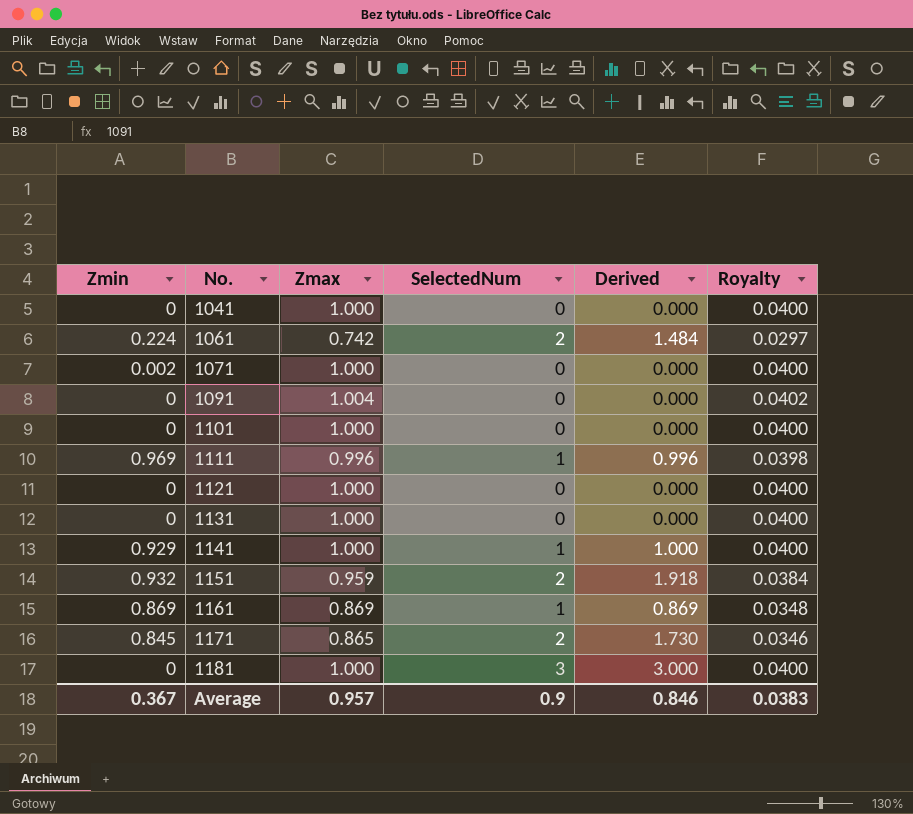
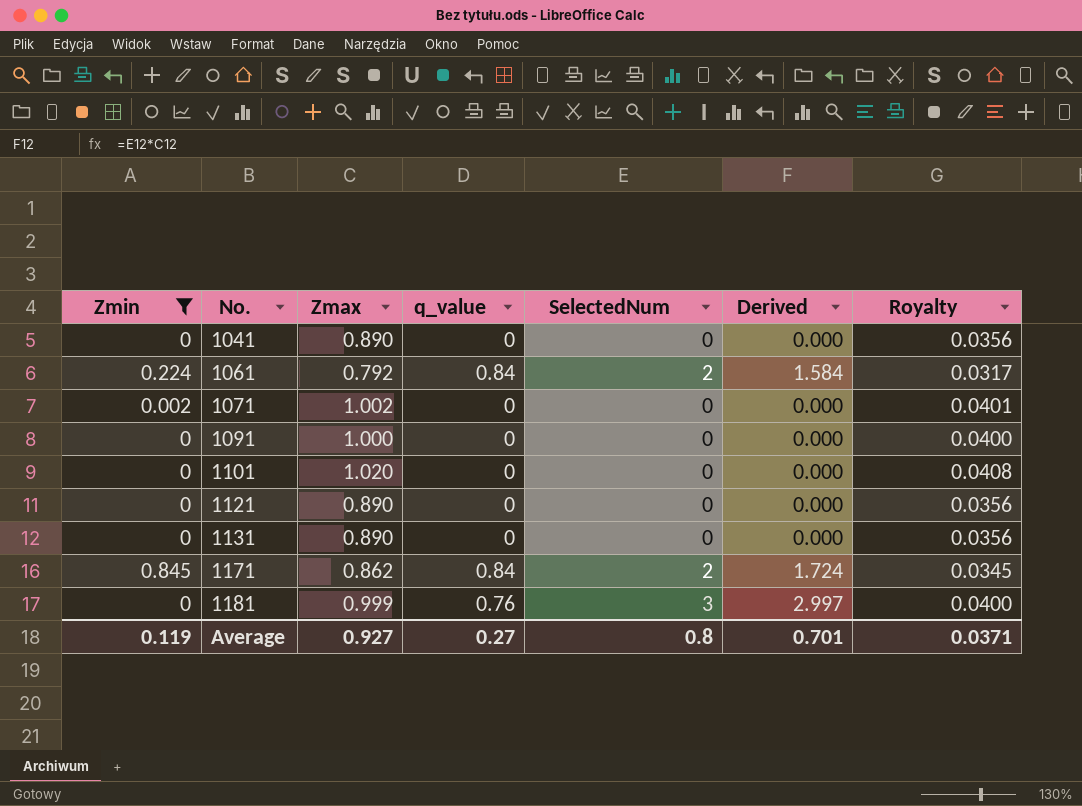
filter: none -> Zmin <= 0.845
column q_value | position: none -> 4
1041 | Zmax: 1.000 -> 0.890
1041 | Royalty: 0.0400 -> 0.0356
1061 | Zmax: 0.742 -> 0.792
1061 | Derived: 1.484 -> 1.584
1061 | Royalty: 0.0297 -> 0.0317
1071 | Zmax: 1.000 -> 1.002
1071 | Royalty: 0.0400 -> 0.0401
1091 | Zmax: 1.004 -> 1.000
1091 | Royalty: 0.0402 -> 0.0400
1101 | Zmax: 1.000 -> 1.020
1101 | Royalty: 0.0400 -> 0.0408
1121 | Zmax: 1.000 -> 0.890
1121 | Royalty: 0.0400 -> 0.0356
1131 | Zmax: 1.000 -> 0.890
1131 | Royalty: 0.0400 -> 0.0356
1171 | Zmax: 0.865 -> 0.862
1171 | Derived: 1.730 -> 1.724
1171 | Royalty: 0.0346 -> 0.0345
1181 | Zmax: 1.000 -> 0.999
1181 | Derived: 3.000 -> 2.997
Average | Zmin: 0.367 -> 0.119
Average | Zmax: 0.957 -> 0.927
Average | SelectedNum: 0.9 -> 0.8
Average | Derived: 0.846 -> 0.701
Average | Royalty: 0.0383 -> 0.0371

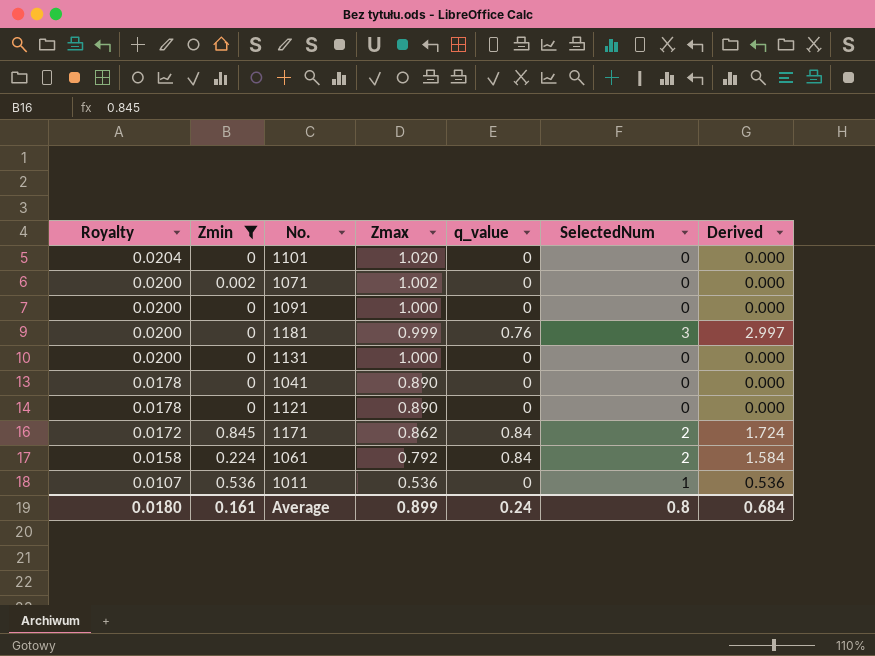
row order: No. ascending -> Royalty descending
column Royalty | formula: [Zmax] * 0.04 -> [Zmax] * 0.02
column Royalty | position: 7 -> 1
1131 | Zmax: 0.890 -> 1.000
row 1011: none -> 0.0107 | 0.536 | 0.536 | 0 | 1 | 0.536
Average | Royalty: 0.0371 -> 0.0180
Average | Zmin: 0.119 -> 0.161
Average | Zmax: 0.927 -> 0.899
Average | q_value: 0.27 -> 0.24
Average | Derived: 0.701 -> 0.684

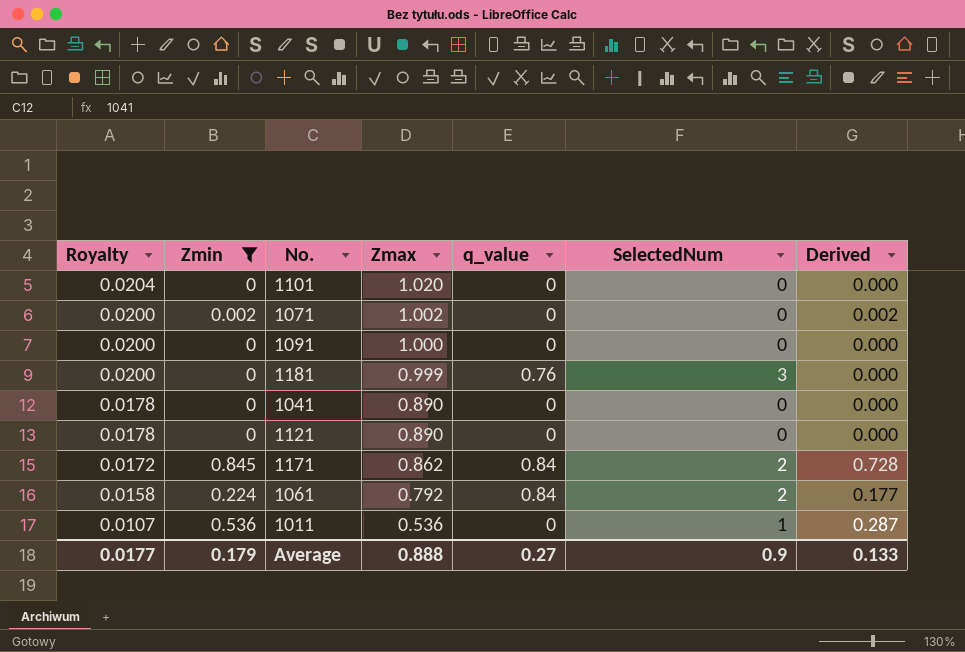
column Derived | formula: [Zmax] * [SelectedNum] -> [Zmin] * [Zmax]
row 1131: 0.0200 | 0 | 1.000 | 0 | 0 | 0.000 -> none
Average | Royalty: 0.0180 -> 0.0177
Average | Zmin: 0.161 -> 0.179
Average | Zmax: 0.899 -> 0.888
Average | q_value: 0.24 -> 0.27
Average | SelectedNum: 0.8 -> 0.9
Average | Derived: 0.684 -> 0.133

